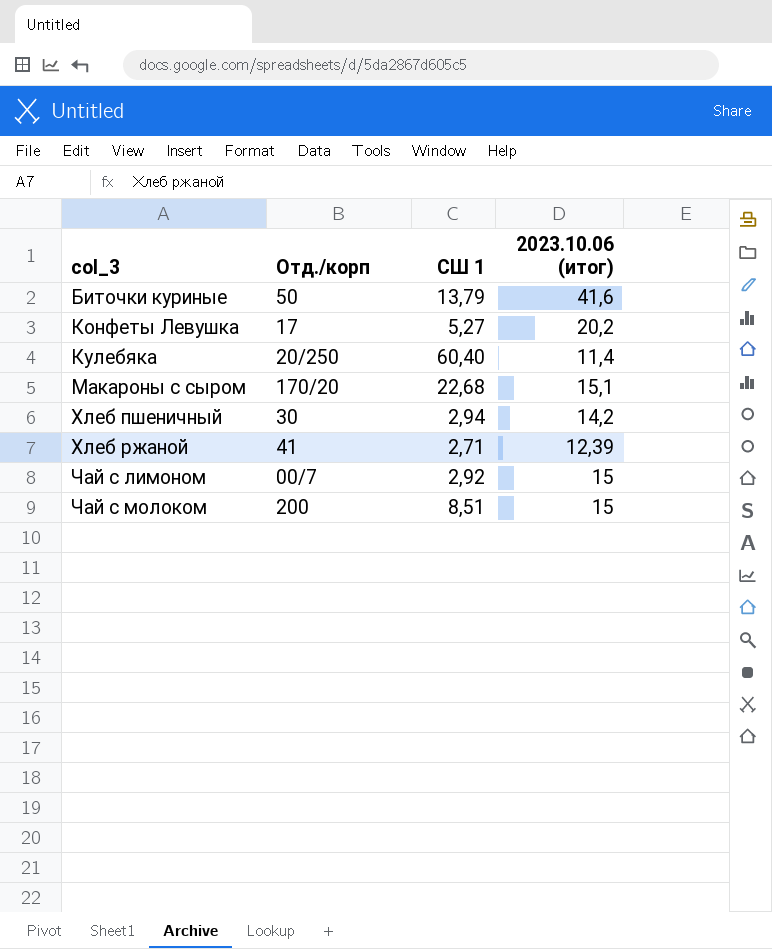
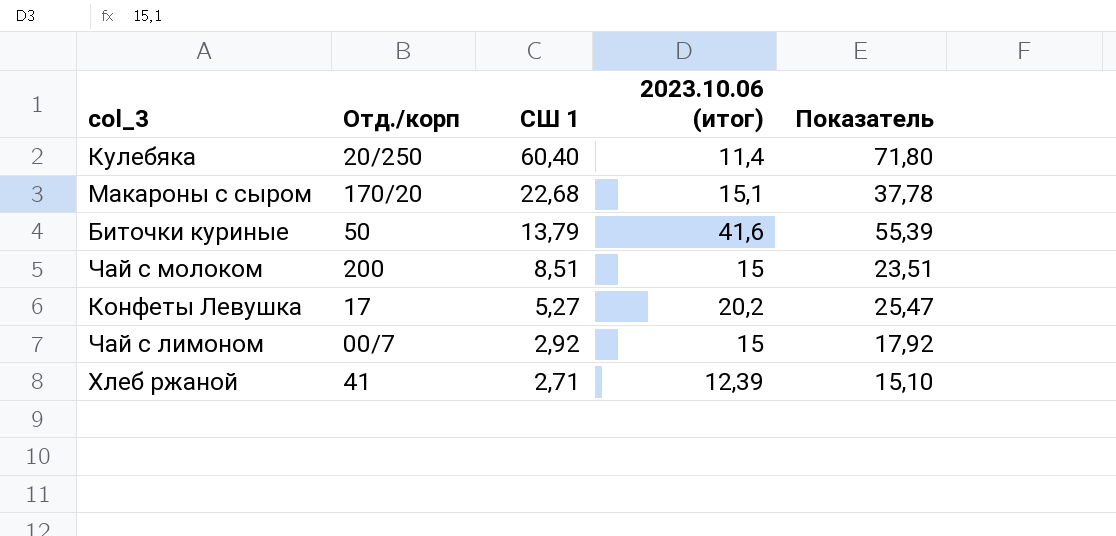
row order: col_3 ascending -> СШ 1 descending
column Показатель | formula: none -> [СШ 1] + [2023.10.06 (итог)]
row Хлеб пшеничный: 30 | 2,94 | 14,2 -> none

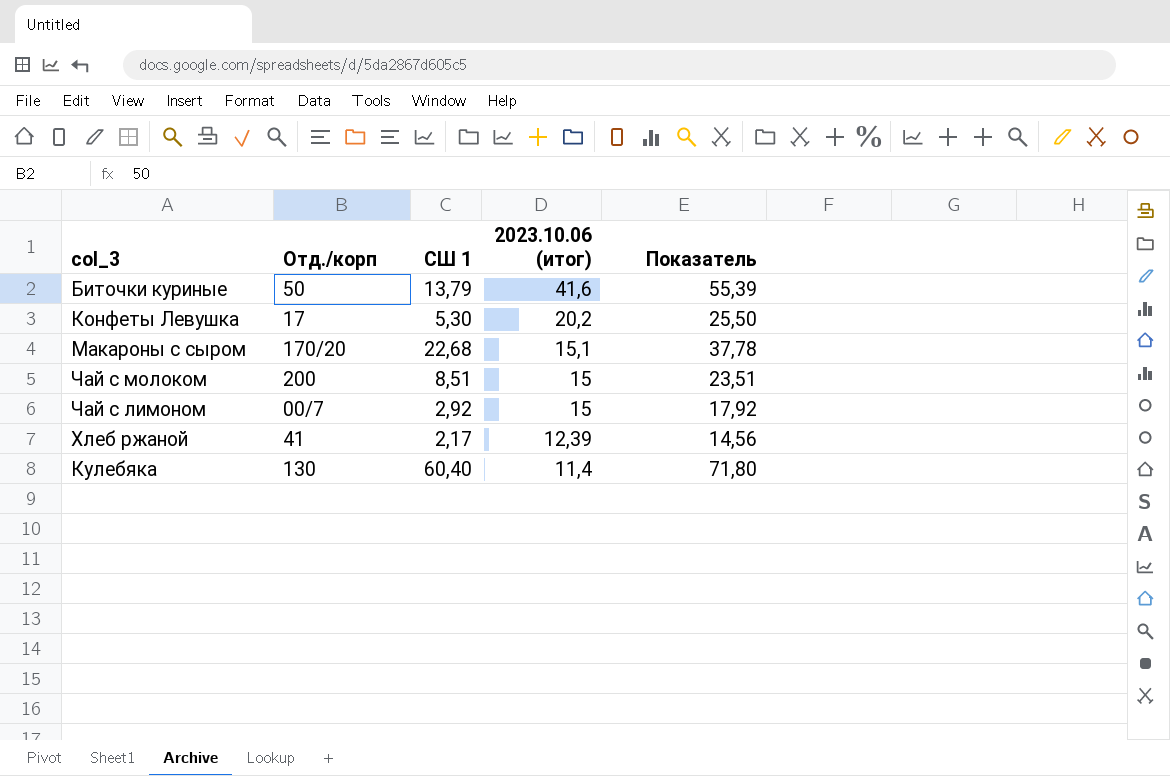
row order: СШ 1 descending -> 2023.10.06 (итог) descending
Конфеты Левушка | СШ 1: 5,27 -> 5,30
Конфеты Левушка | Показатель: 25,47 -> 25,50
Хлеб ржаной | СШ 1: 2,71 -> 2,17
Хлеб ржаной | Показатель: 15,10 -> 14,56
Кулебяка | Отд./корп: 20/250 -> 130

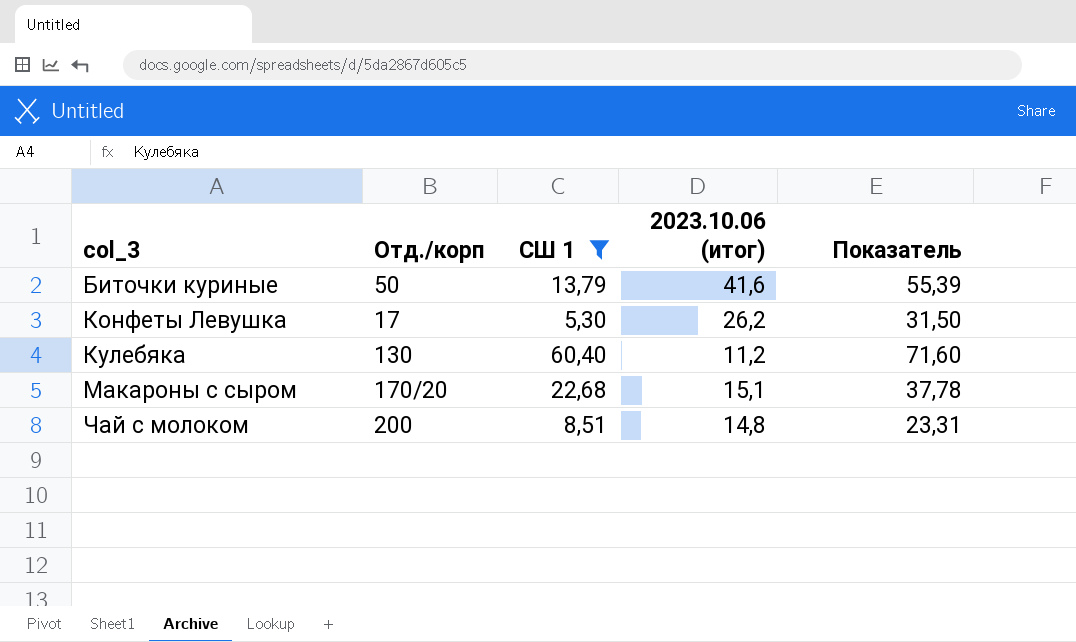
filter: none -> СШ 1 >= 5,30
row order: 2023.10.06 (итог) descending -> col_3 ascending
Конфеты Левушка | 2023.10.06 (итог): 20,2 -> 26,2
Конфеты Левушка | Показатель: 25,50 -> 31,50
Кулебяка | 2023.10.06 (итог): 11,4 -> 11,2
Кулебяка | Показатель: 71,80 -> 71,60
Чай с молоком | 2023.10.06 (итог): 15 -> 14,8
Чай с молоком | Показатель: 23,51 -> 23,31

